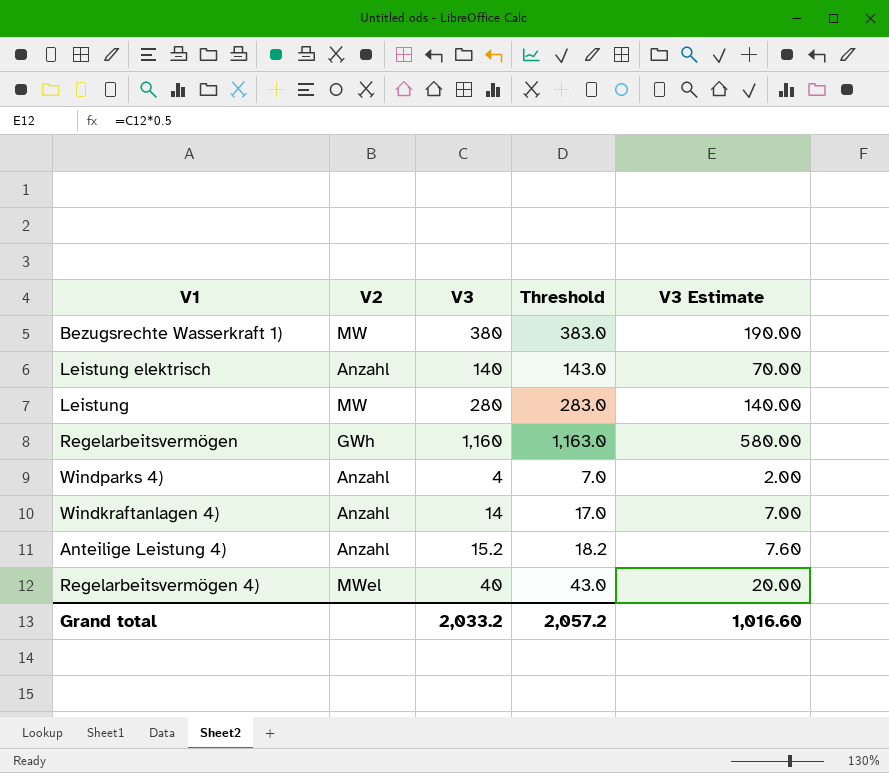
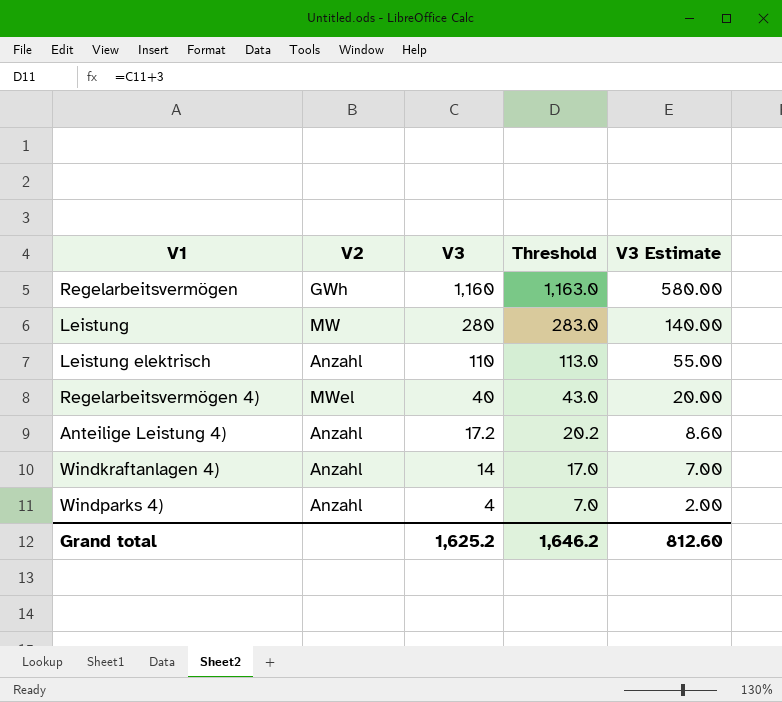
row order: none -> V3 descending
row Bezugsrechte Wasserkraft 1): MW | 380 | 383.0 | 190.00 -> none
Leistung elektrisch | V3: 140 -> 110
Leistung elektrisch | Threshold: 143.0 -> 113.0
Leistung elektrisch | V3 Estimate: 70.00 -> 55.00
Anteilige Leistung 4) | V3: 15.2 -> 17.2
Anteilige Leistung 4) | Threshold: 18.2 -> 20.2
Anteilige Leistung 4) | V3 Estimate: 7.60 -> 8.60
Grand total | V3: 2,033.2 -> 1,625.2
Grand total | Threshold: 2,057.2 -> 1,646.2
Grand total | V3 Estimate: 1,016.60 -> 812.60

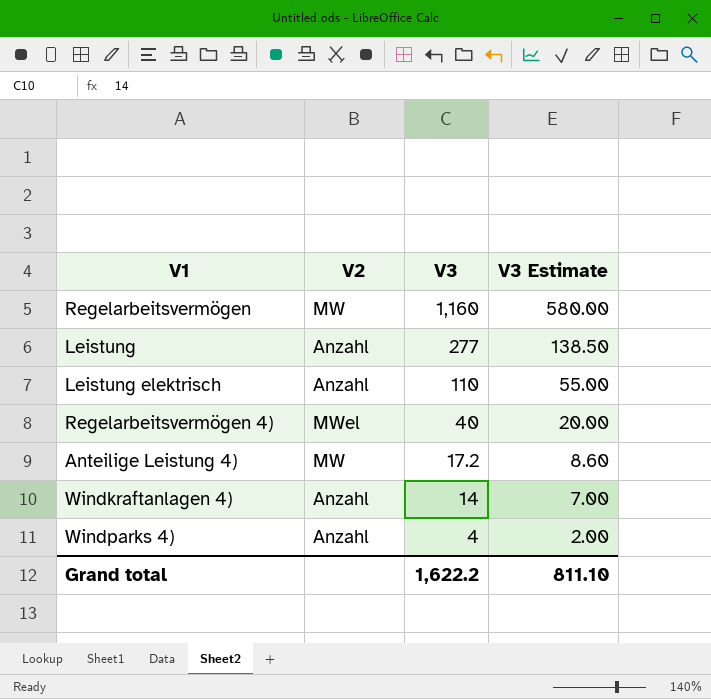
column Threshold | formula: [V3] + 3 -> none
Regelarbeitsvermögen | V2: GWh -> MW
Leistung | V2: MW -> Anzahl
Leistung | V3: 280 -> 277
Leistung | V3 Estimate: 140.00 -> 138.50
Anteilige Leistung 4) | V2: Anzahl -> MW
Grand total | V3: 1,625.2 -> 1,622.2
Grand total | V3 Estimate: 812.60 -> 811.10

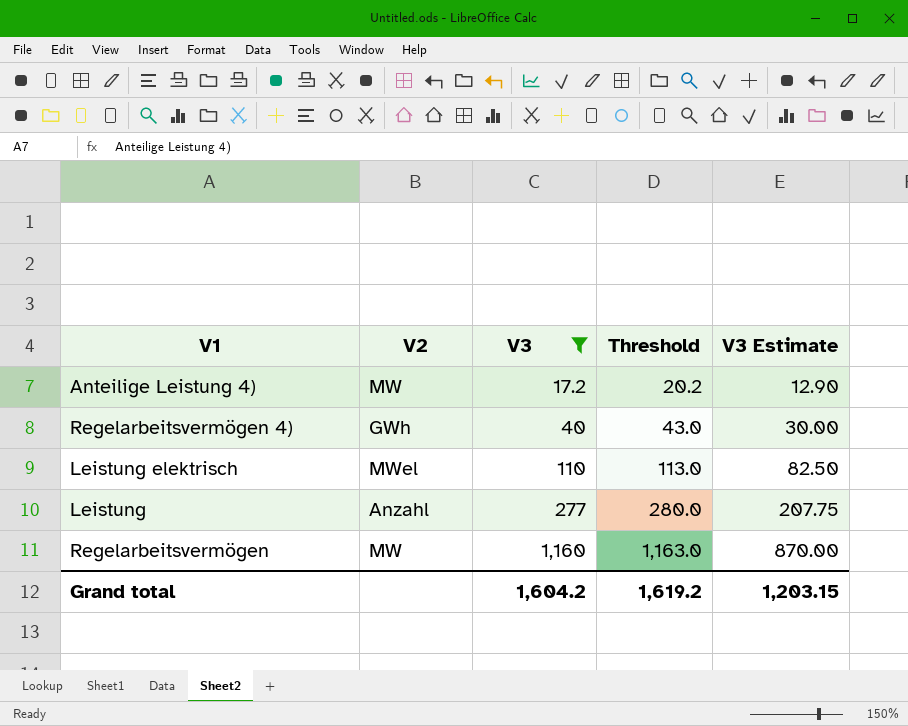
filter: none -> V3 >= 17.2
row order: V3 descending -> V3 ascending
column Threshold | formula: none -> [V3] + 3
column V3 Estimate | formula: [V3] * 0.5 -> [V3] * 0.75
Regelarbeitsvermögen 4) | V2: MWel -> GWh
Leistung elektrisch | V2: Anzahl -> MWel
Grand total | V3: 1,622.2 -> 1,604.2
Grand total | V3 Estimate: 811.10 -> 1,203.15

